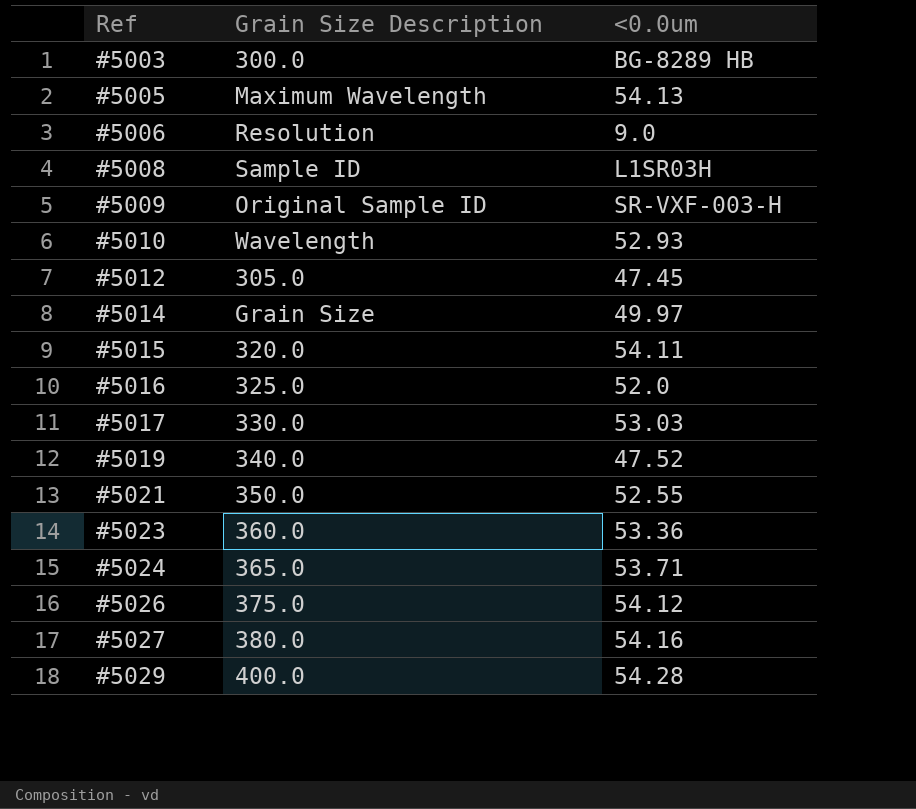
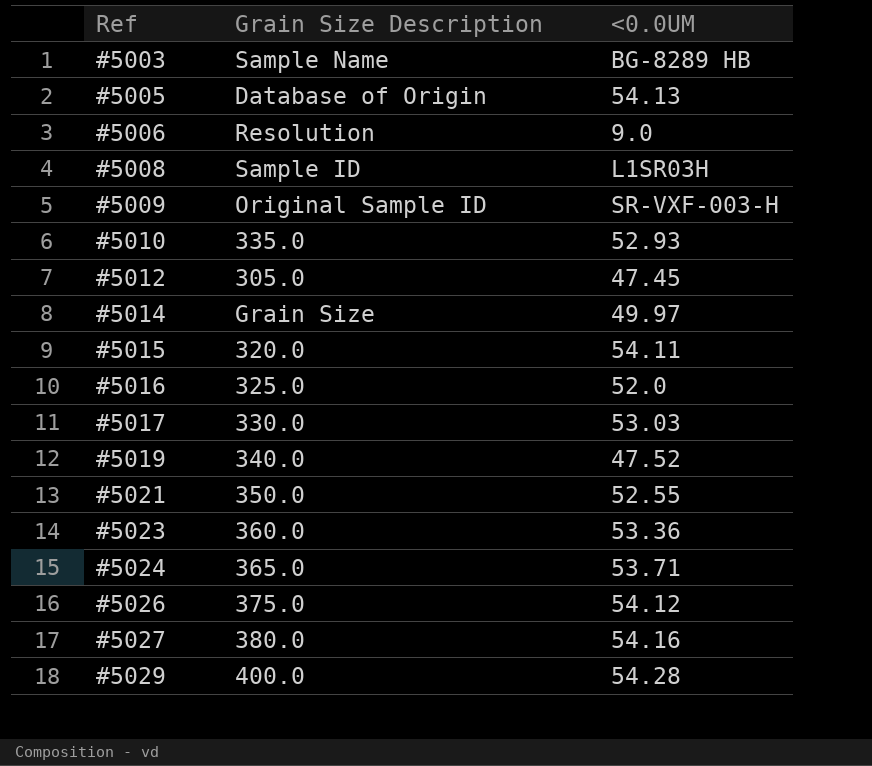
column name: <0.0um -> <0.0UM
#5003 | Grain Size Description: 300.0 -> Sample Name
#5005 | Grain Size Description: Maximum Wavelength -> Database of Origin
#5010 | Grain Size Description: Wavelength -> 335.0

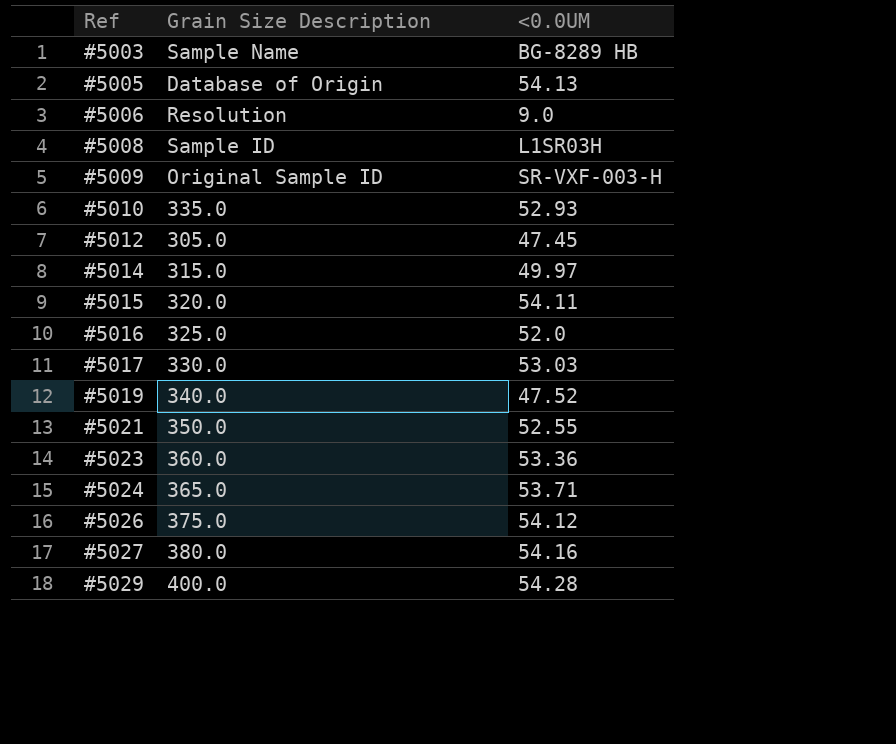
#5014 | Grain Size Description: Grain Size -> 315.0

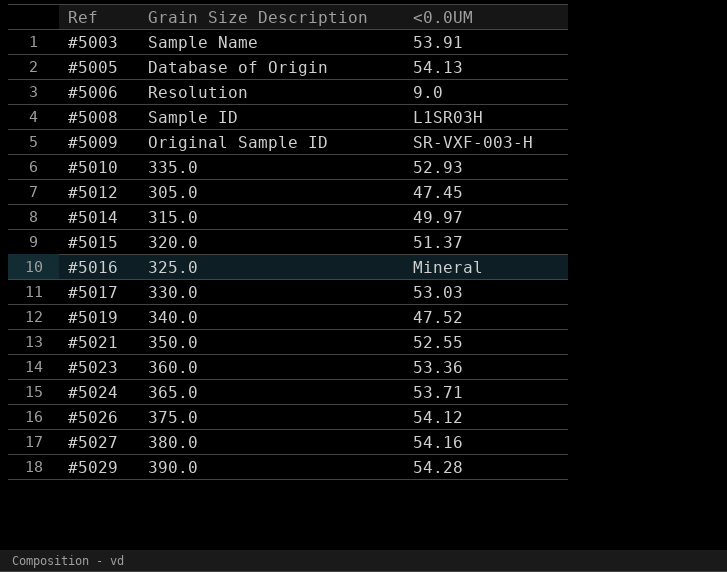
#5003 | <0.0UM: BG-8289 HB -> 53.91
#5015 | <0.0UM: 54.11 -> 51.37
#5016 | <0.0UM: 52.0 -> Mineral
#5029 | Grain Size Description: 400.0 -> 390.0

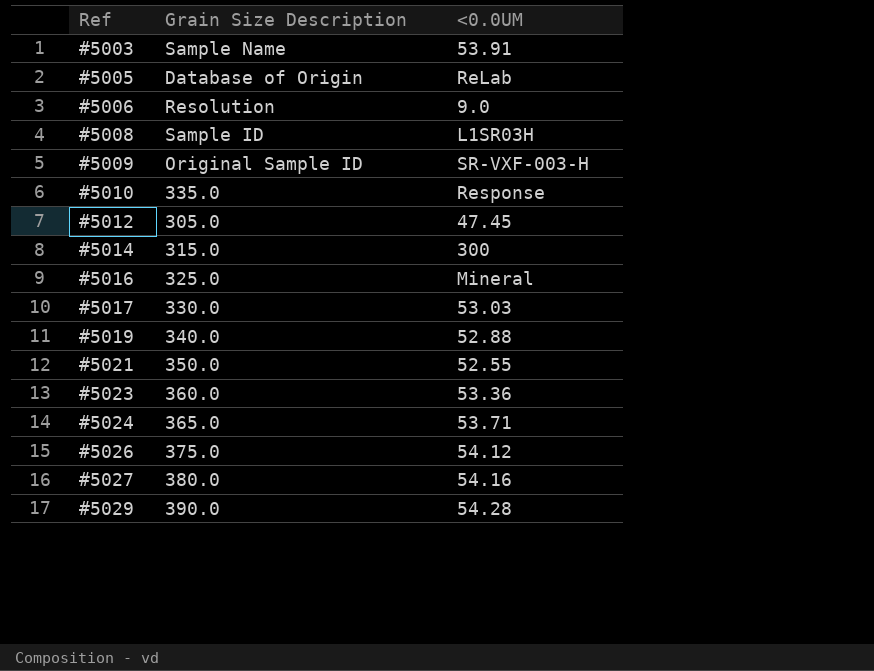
row #5015: 320.0 | 51.37 -> none
#5005 | <0.0UM: 54.13 -> ReLab
#5010 | <0.0UM: 52.93 -> Response
#5014 | <0.0UM: 49.97 -> 300
#5019 | <0.0UM: 47.52 -> 52.88

